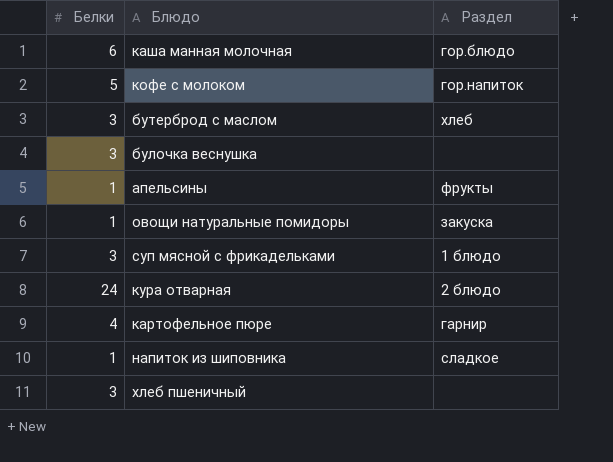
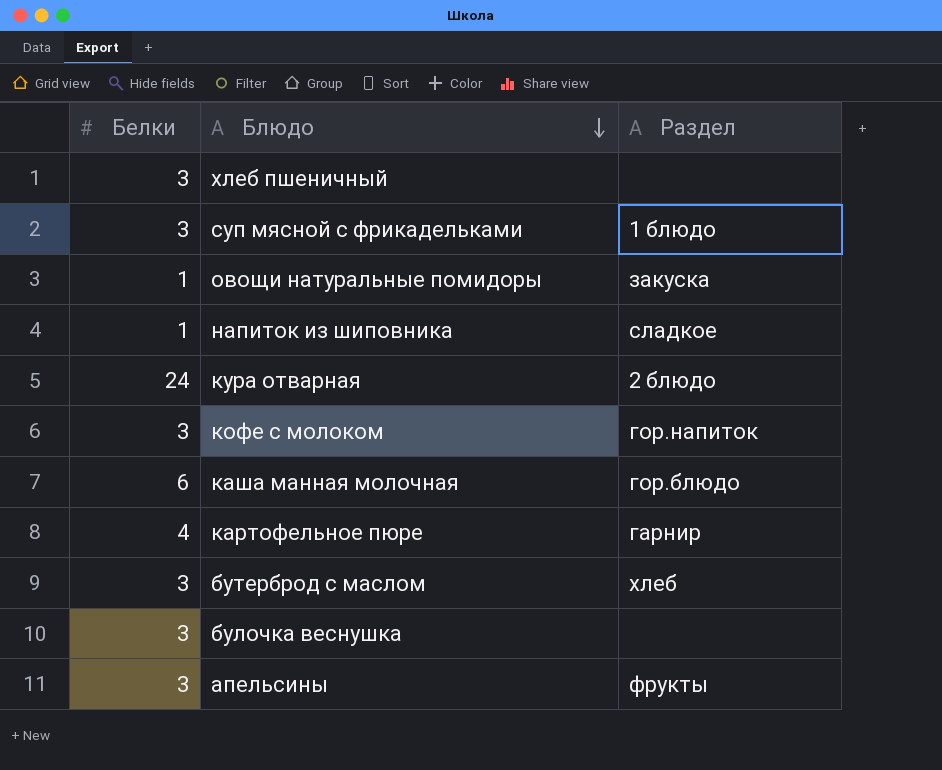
row order: none -> Блюдо descending
кофе с молоком | Белки: 5 -> 3
апельсины | Белки: 1 -> 3

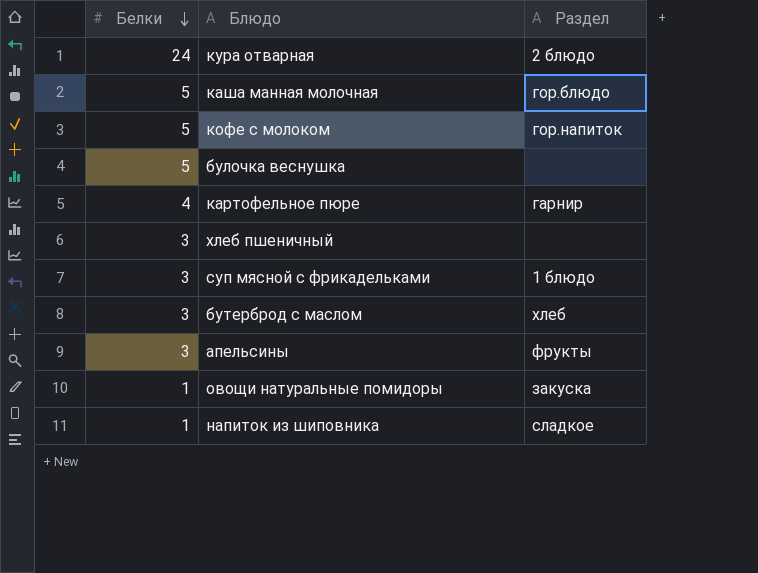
row order: Блюдо descending -> Белки descending
каша манная молочная | Белки: 6 -> 5
кофе с молоком | Белки: 3 -> 5
булочка веснушка | Белки: 3 -> 5

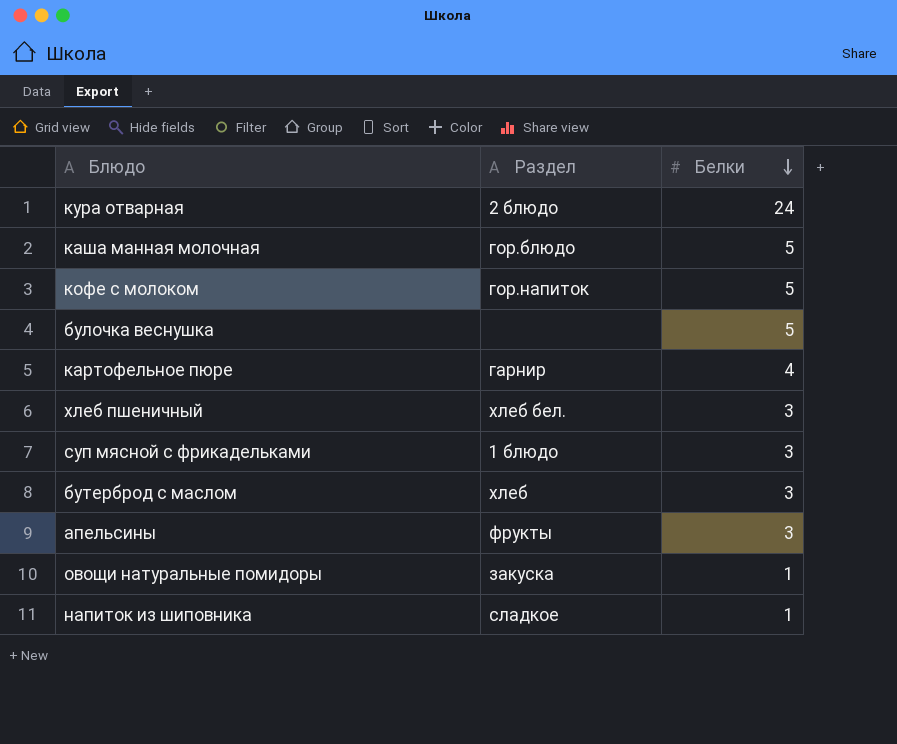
column Белки | position: 1 -> 3
хлеб пшеничный | Раздел: none -> хлеб бел.

